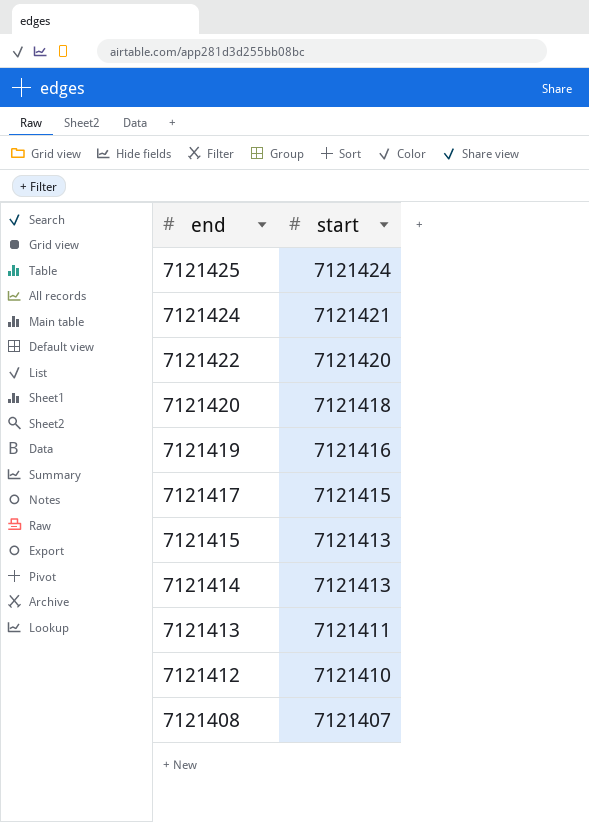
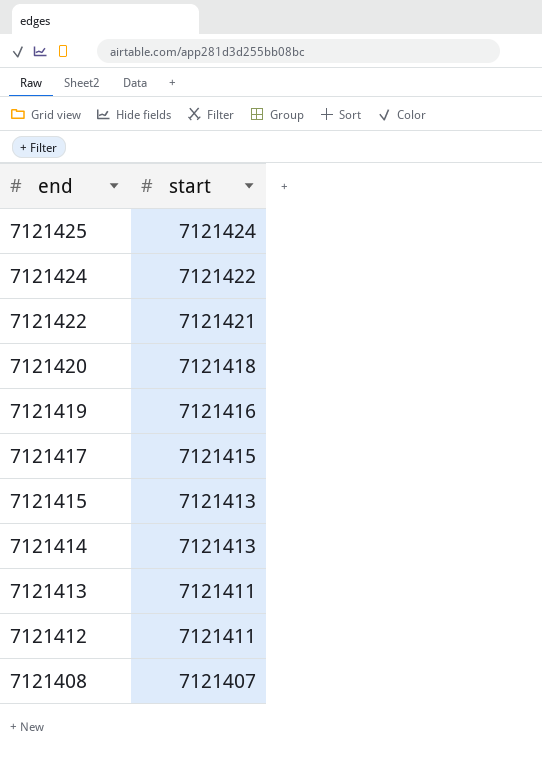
7121424 | start: 7121421 -> 7121422
7121422 | start: 7121420 -> 7121421
7121412 | start: 7121410 -> 7121411

